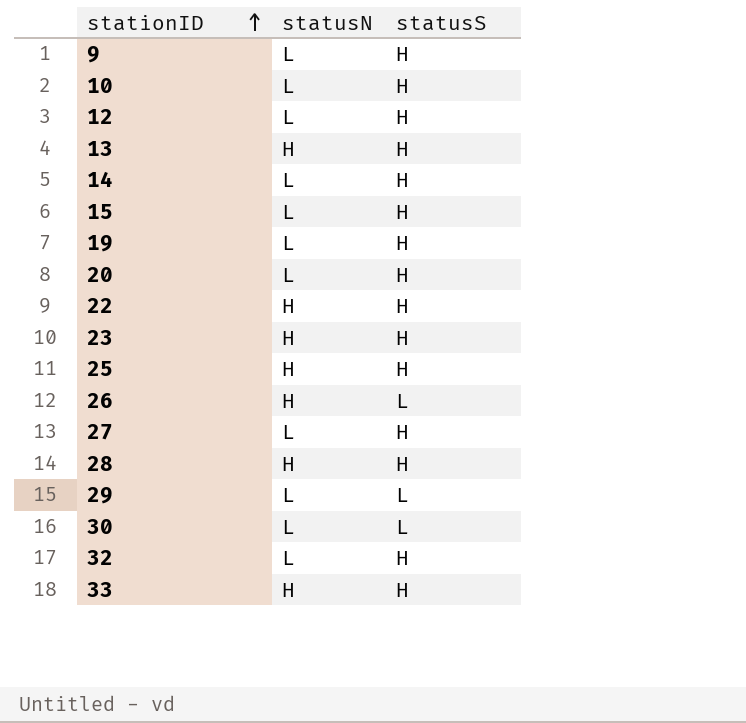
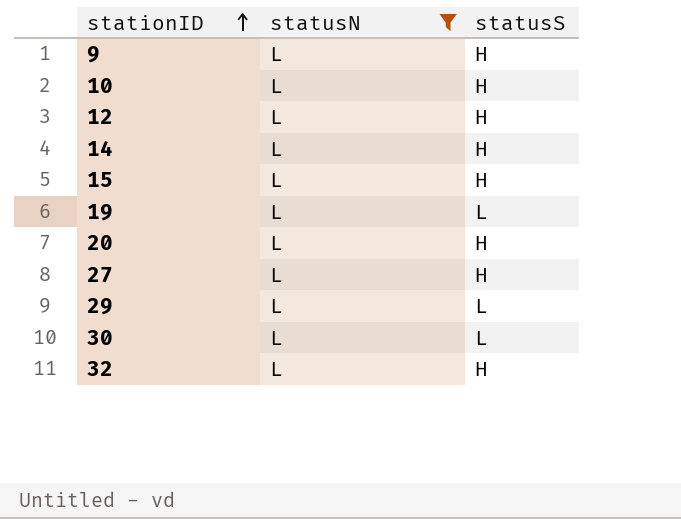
filter: none -> statusN = L
19 | statusS: H -> L

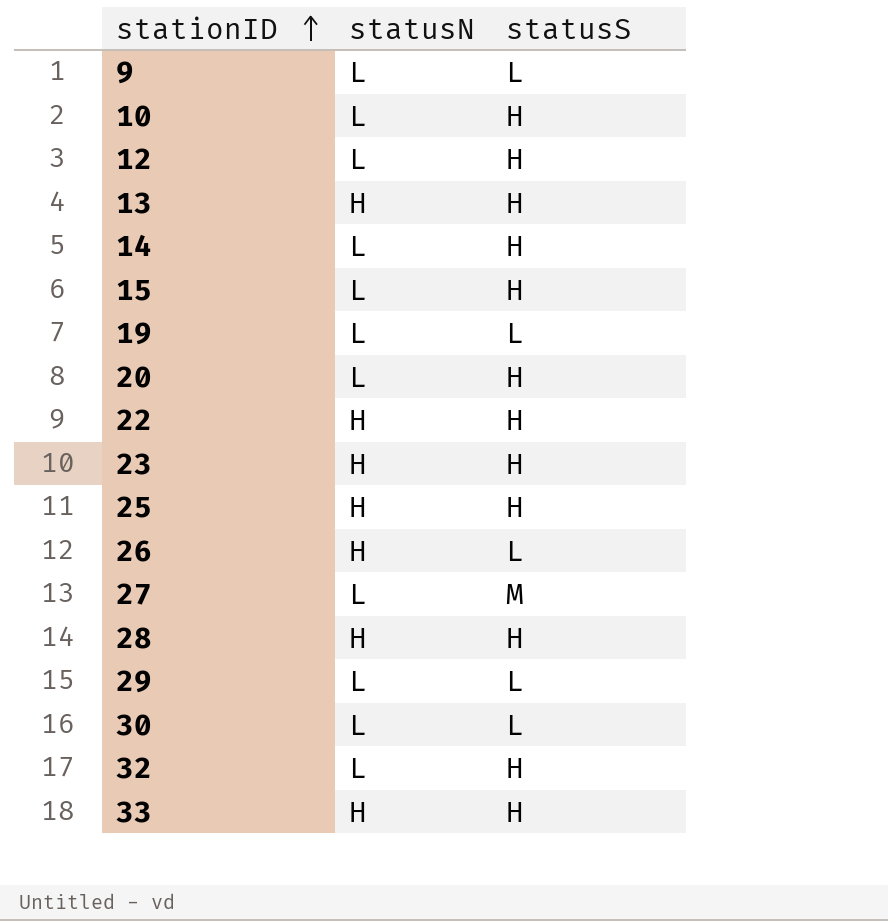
filter: statusN = L -> none
9 | statusS: H -> L
27 | statusS: H -> M

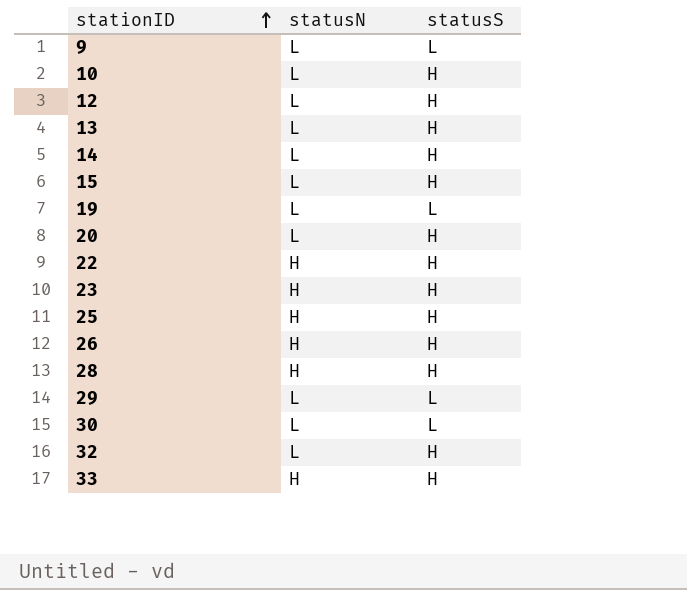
row 27: L | M -> none
13 | statusN: H -> L
26 | statusS: L -> H

